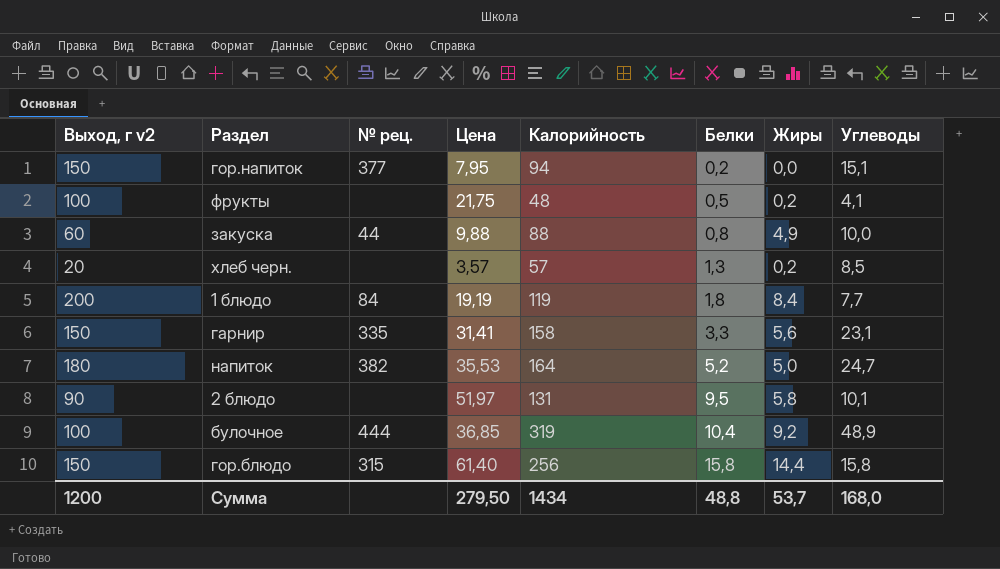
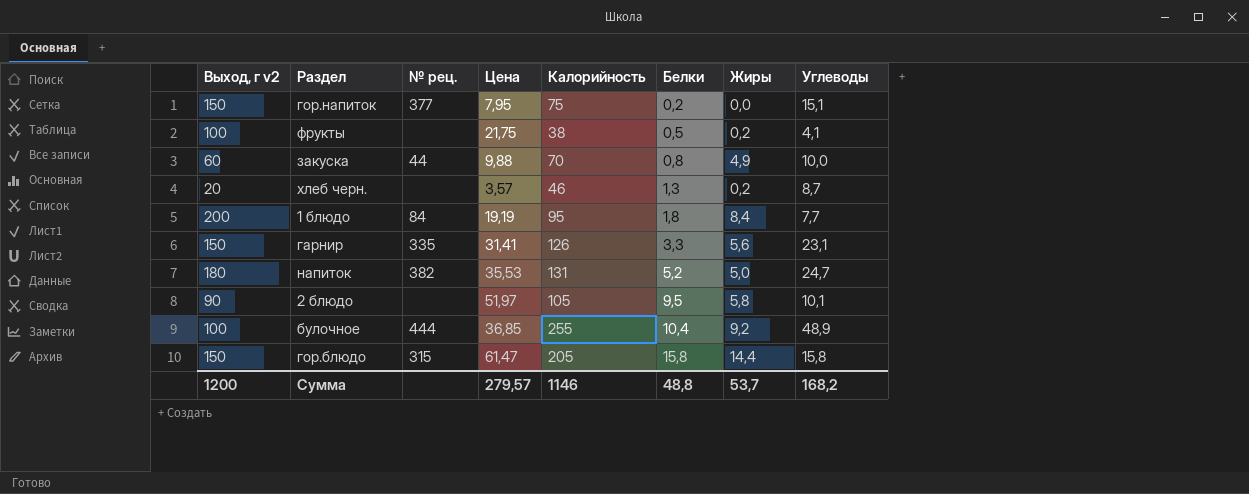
гор.напиток | Калорийность: 94 -> 75
фрукты | Калорийность: 48 -> 38
закуска | Калорийность: 88 -> 70
хлеб черн. | Калорийность: 57 -> 46
хлеб черн. | Углеводы: 8,5 -> 8,7
1 блюдо | Калорийность: 119 -> 95
гарнир | Калорийность: 158 -> 126
напиток | Калорийность: 164 -> 131
2 блюдо | Калорийность: 131 -> 105
булочное | Калорийность: 319 -> 255
гор.блюдо | Цена: 61,40 -> 61,47
гор.блюдо | Калорийность: 256 -> 205
Сумма | Цена: 279,50 -> 279,57
Сумма | Калорийность: 1434 -> 1146
Сумма | Углеводы: 168,0 -> 168,2

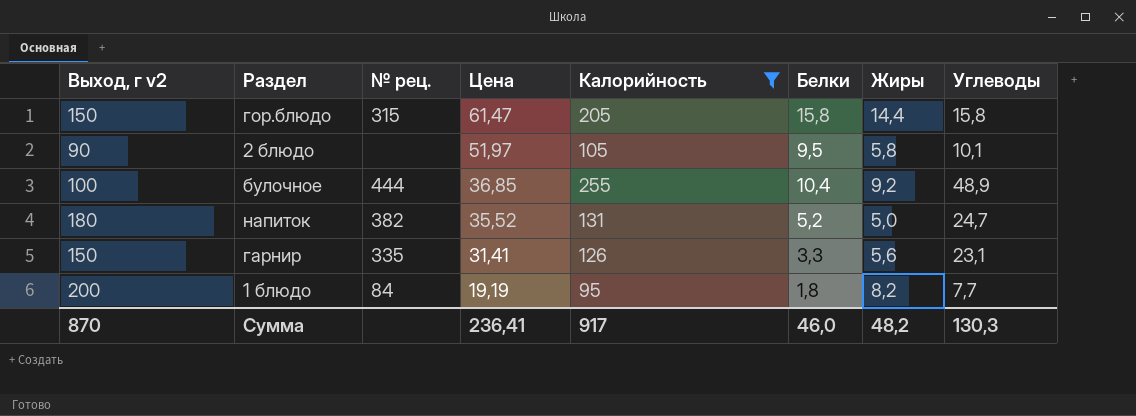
filter: none -> Калорийность >= 95
row order: Белки ascending -> Цена descending
напиток | Цена: 35,53 -> 35,52
1 блюдо | Жиры: 8,4 -> 8,2
Сумма | Выход, г v2: 1200 -> 870
Сумма | Цена: 279,57 -> 236,41
Сумма | Калорийность: 1146 -> 917
Сумма | Белки: 48,8 -> 46,0
Сумма | Жиры: 53,7 -> 48,2
Сумма | Углеводы: 168,2 -> 130,3

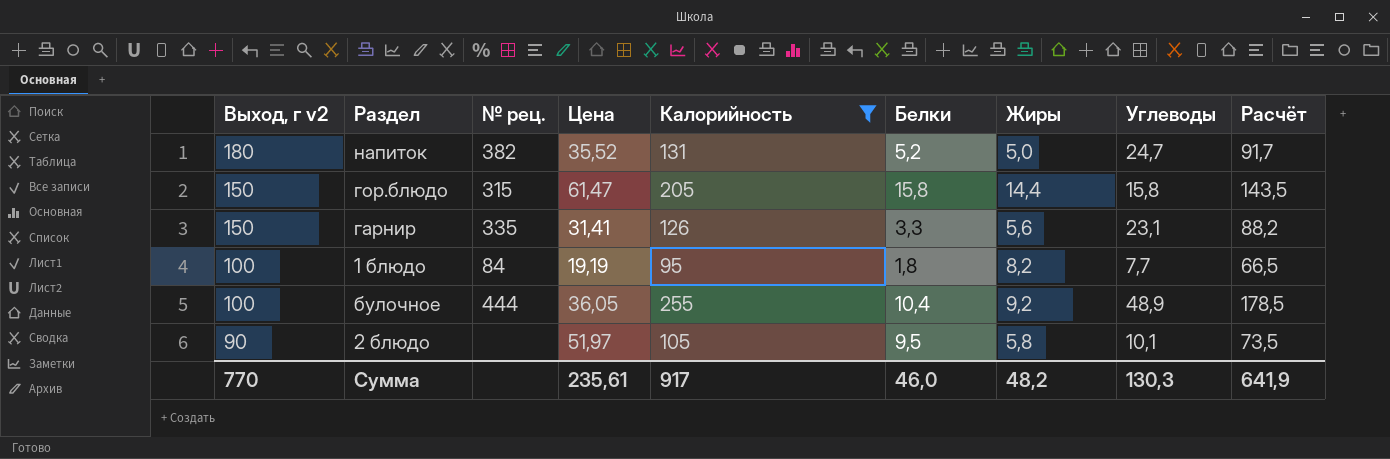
row order: Цена descending -> Выход, г v2 descending
column Расчёт | formula: none -> [Калорийность] * 0,7
1 блюдо | Выход, г v2: 200 -> 100
булочное | Цена: 36,85 -> 36,05
Сумма | Выход, г v2: 870 -> 770
Сумма | Цена: 236,41 -> 235,61

